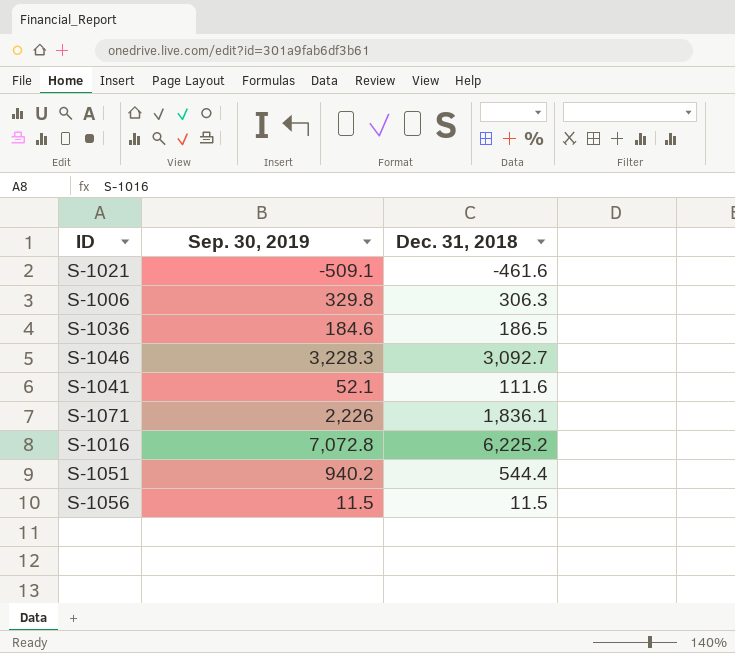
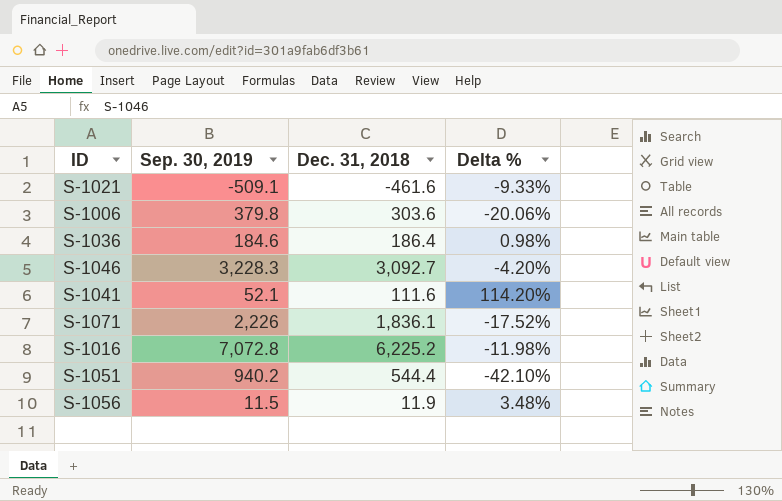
column Delta % | formula: none -> ([Dec. 31, 2018] - [Sep. 30, 2019]) / [Sep. 30, 2019]
S-1006 | Sep. 30, 2019: 329.8 -> 379.8
S-1006 | Dec. 31, 2018: 306.3 -> 303.6
S-1036 | Dec. 31, 2018: 186.5 -> 186.4
S-1056 | Dec. 31, 2018: 11.5 -> 11.9

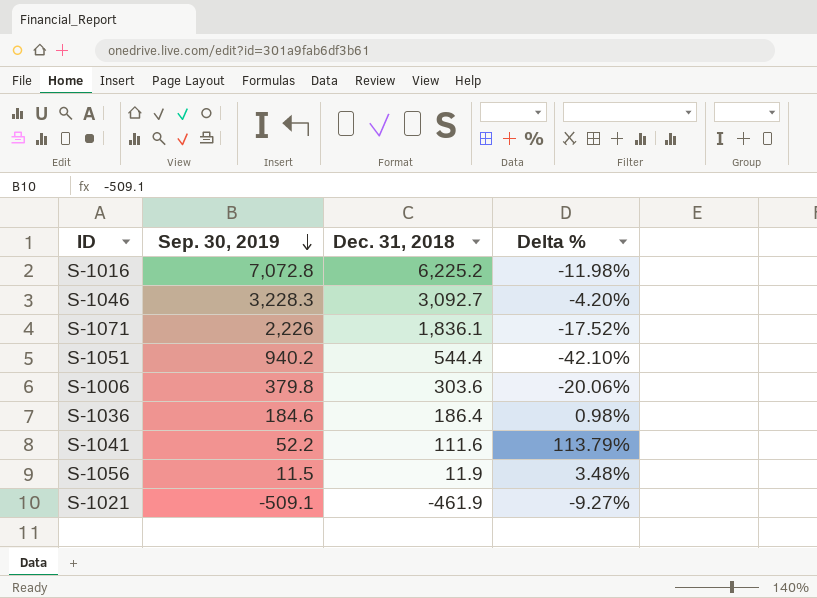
row order: none -> Sep. 30, 2019 descending
S-1041 | Sep. 30, 2019: 52.1 -> 52.2
S-1041 | Delta %: 114.20% -> 113.79%
S-1021 | Dec. 31, 2018: -461.6 -> -461.9
S-1021 | Delta %: -9.33% -> -9.27%

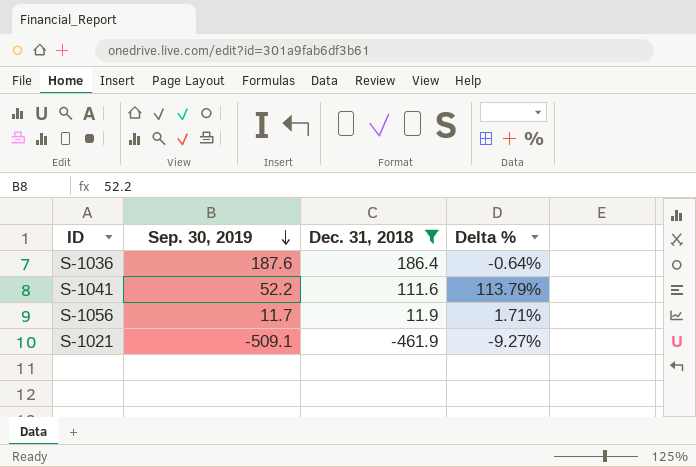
filter: none -> Dec. 31, 2018 <= 186.4
S-1036 | Sep. 30, 2019: 184.6 -> 187.6
S-1036 | Delta %: 0.98% -> -0.64%
S-1056 | Sep. 30, 2019: 11.5 -> 11.7
S-1056 | Delta %: 3.48% -> 1.71%

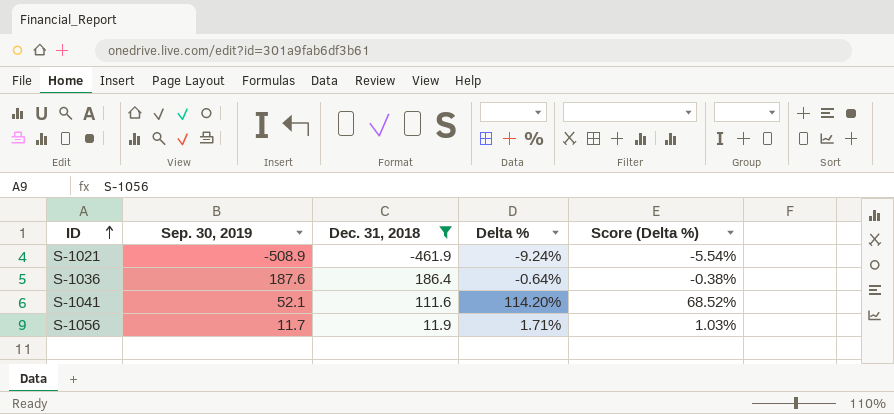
row order: Sep. 30, 2019 descending -> ID ascending
column Score (Delta %) | formula: none -> [Delta %] * 0.6
S-1021 | Sep. 30, 2019: -509.1 -> -508.9
S-1021 | Delta %: -9.27% -> -9.24%
S-1041 | Sep. 30, 2019: 52.2 -> 52.1
S-1041 | Delta %: 113.79% -> 114.20%

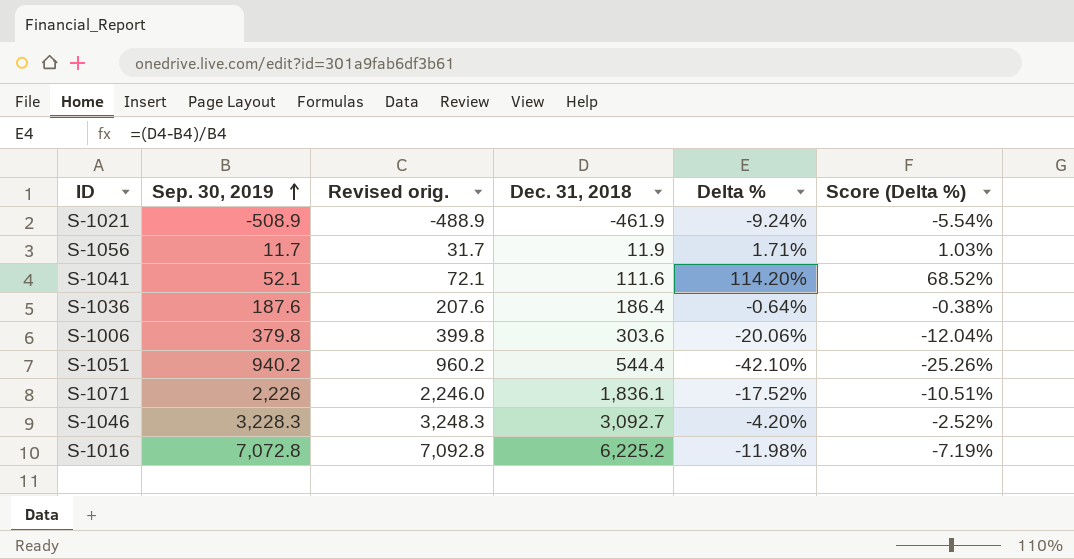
filter: Dec. 31, 2018 <= 186.4 -> none
row order: ID ascending -> Sep. 30, 2019 ascending
column Revised orig. | formula: none -> [Sep. 30, 2019] + 20

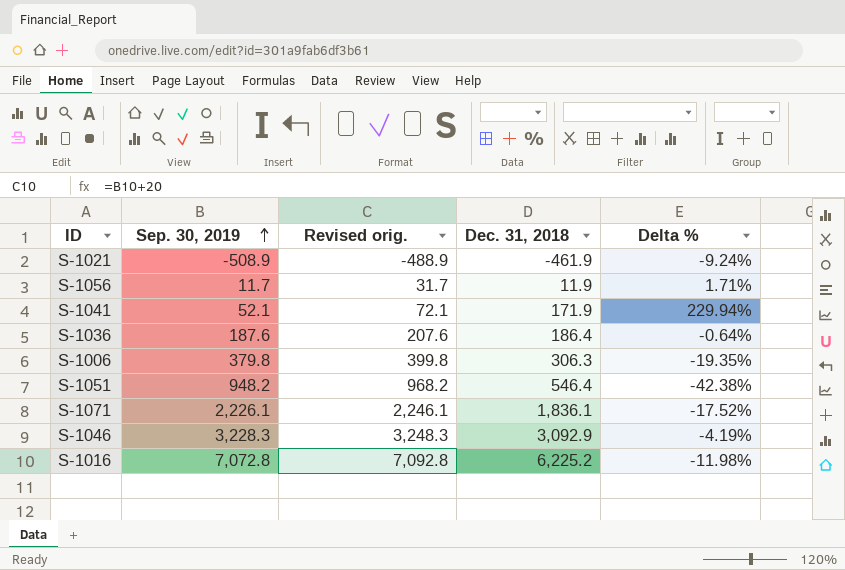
column Score (Delta %) | formula: [Delta %] * 0.6 -> none
S-1041 | Dec. 31, 2018: 111.6 -> 171.9
S-1041 | Delta %: 114.20% -> 229.94%
S-1006 | Dec. 31, 2018: 303.6 -> 306.3
S-1006 | Delta %: -20.06% -> -19.35%
S-1051 | Sep. 30, 2019: 940.2 -> 948.2
S-1051 | Revised orig.: 960.2 -> 968.2
S-1051 | Dec. 31, 2018: 544.4 -> 546.4
S-1051 | Delta %: -42.10% -> -42.38%
S-1071 | Sep. 30, 2019: 2,226 -> 2,226.1
S-1071 | Revised orig.: 2,246.0 -> 2,246.1
S-1046 | Dec. 31, 2018: 3,092.7 -> 3,092.9
S-1046 | Delta %: -4.20% -> -4.19%

